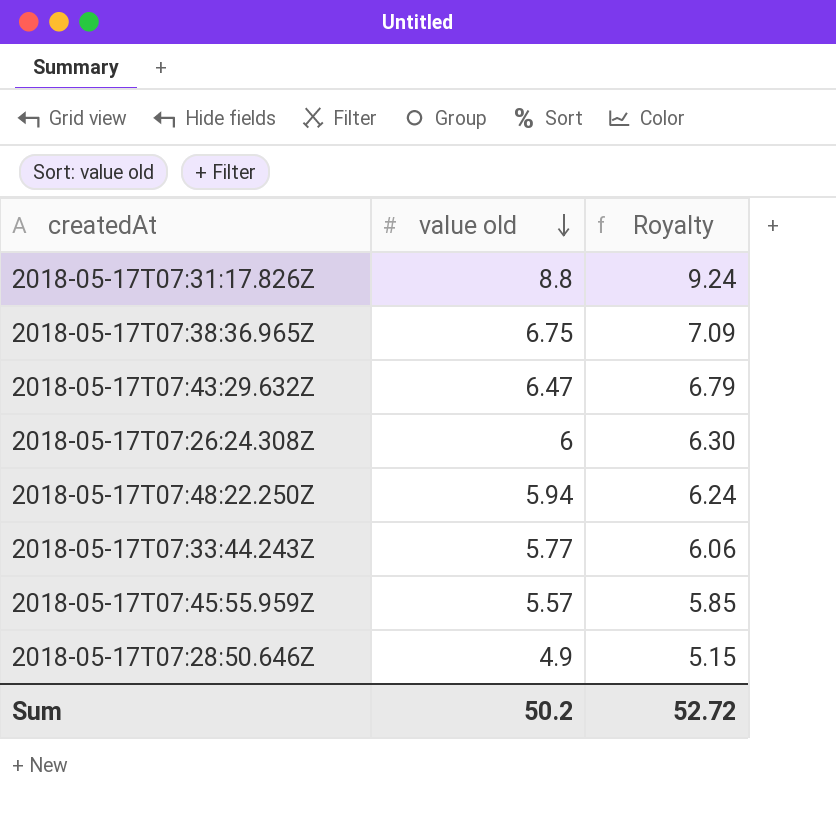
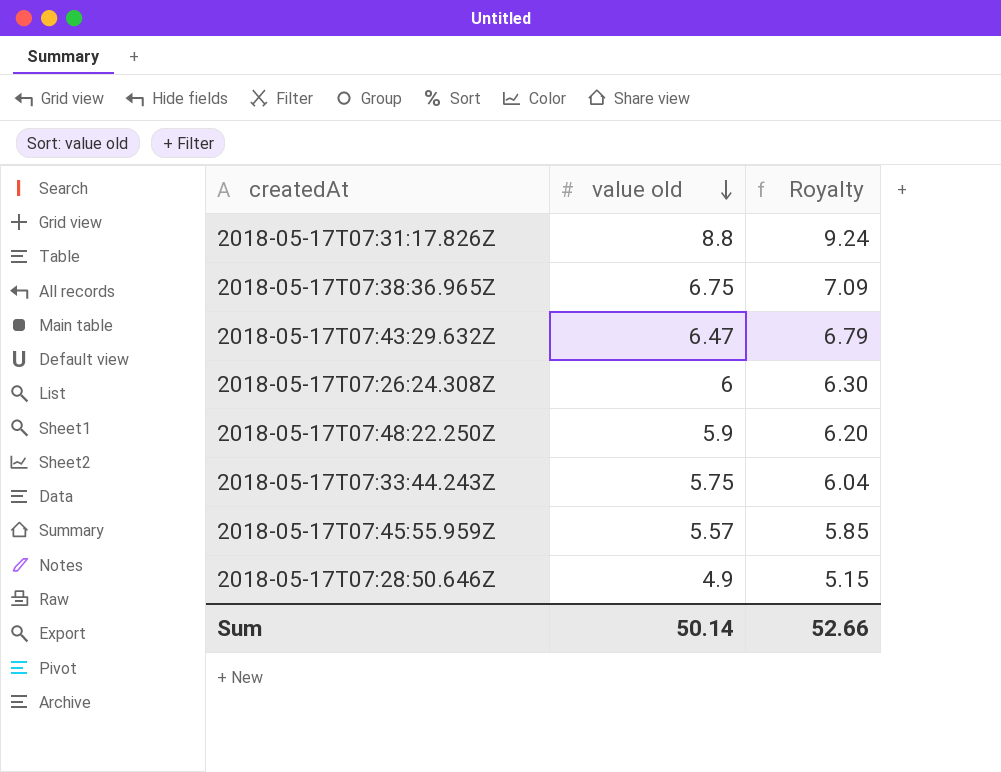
2018-05-17T07:48:22.250Z | value old: 5.94 -> 5.9
2018-05-17T07:48:22.250Z | Royalty: 6.24 -> 6.20
2018-05-17T07:33:44.243Z | value old: 5.77 -> 5.75
2018-05-17T07:33:44.243Z | Royalty: 6.06 -> 6.04
Sum | value old: 50.2 -> 50.14
Sum | Royalty: 52.72 -> 52.66

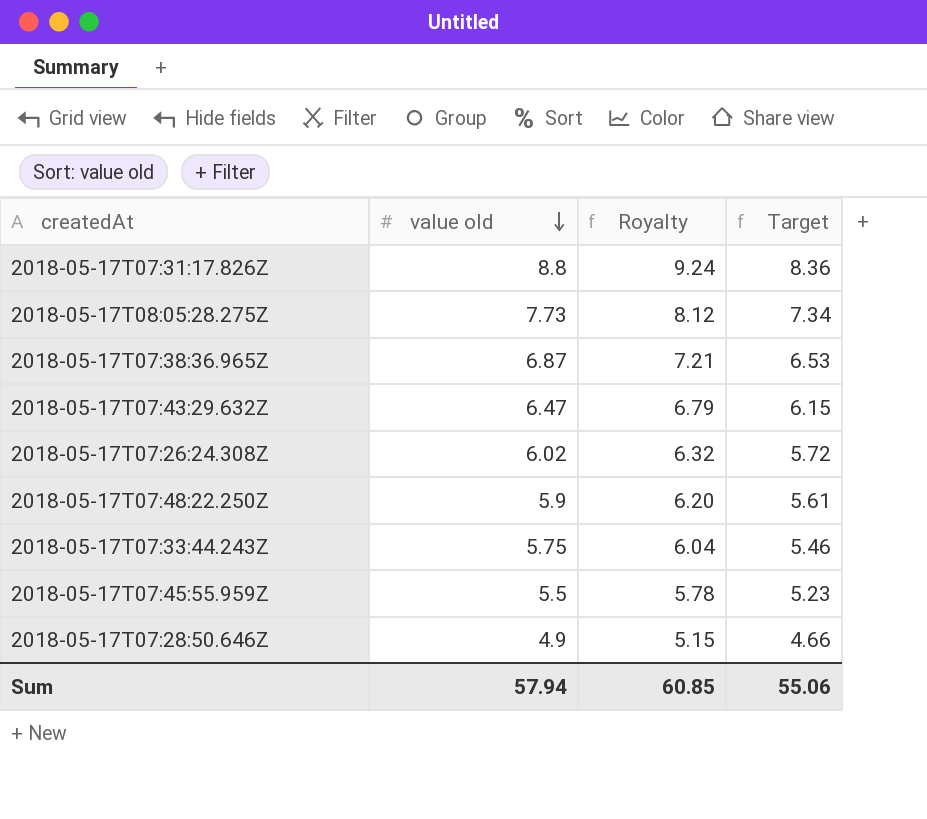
column Target | formula: none -> [value old] * 0.95
row 2018-05-17T08:05:28.275Z: none -> 7.73 | 8.12 | 7.34
2018-05-17T07:38:36.965Z | value old: 6.75 -> 6.87
2018-05-17T07:38:36.965Z | Royalty: 7.09 -> 7.21
2018-05-17T07:26:24.308Z | value old: 6 -> 6.02
2018-05-17T07:26:24.308Z | Royalty: 6.30 -> 6.32
2018-05-17T07:45:55.959Z | value old: 5.57 -> 5.5
2018-05-17T07:45:55.959Z | Royalty: 5.85 -> 5.78
Sum | value old: 50.14 -> 57.94
Sum | Royalty: 52.66 -> 60.85

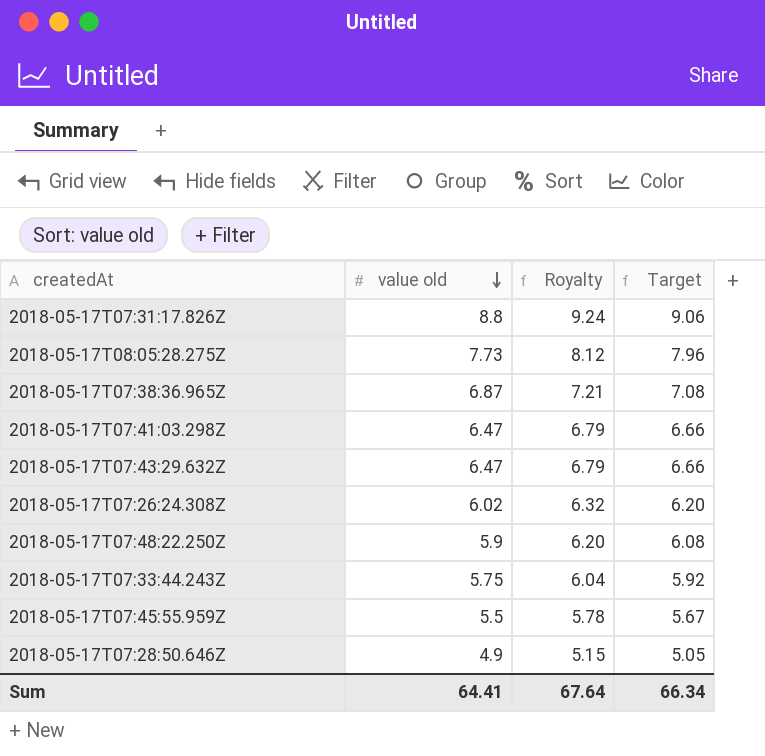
column Target | formula: [value old] * 0.95 -> [value old] * 1.03
row 2018-05-17T07:41:03.298Z: none -> 6.47 | 6.79 | 6.66
Sum | value old: 57.94 -> 64.41
Sum | Royalty: 60.85 -> 67.64
Sum | Target: 55.06 -> 66.34

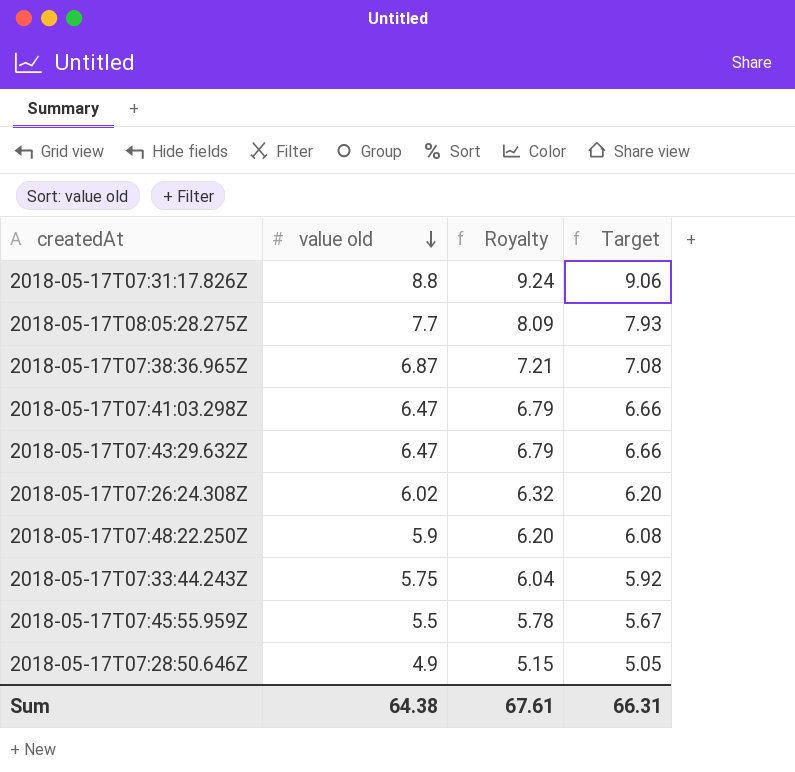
2018-05-17T08:05:28.275Z | value old: 7.73 -> 7.7
2018-05-17T08:05:28.275Z | Royalty: 8.12 -> 8.09
2018-05-17T08:05:28.275Z | Target: 7.96 -> 7.93
Sum | value old: 64.41 -> 64.38
Sum | Royalty: 67.64 -> 67.61
Sum | Target: 66.34 -> 66.31

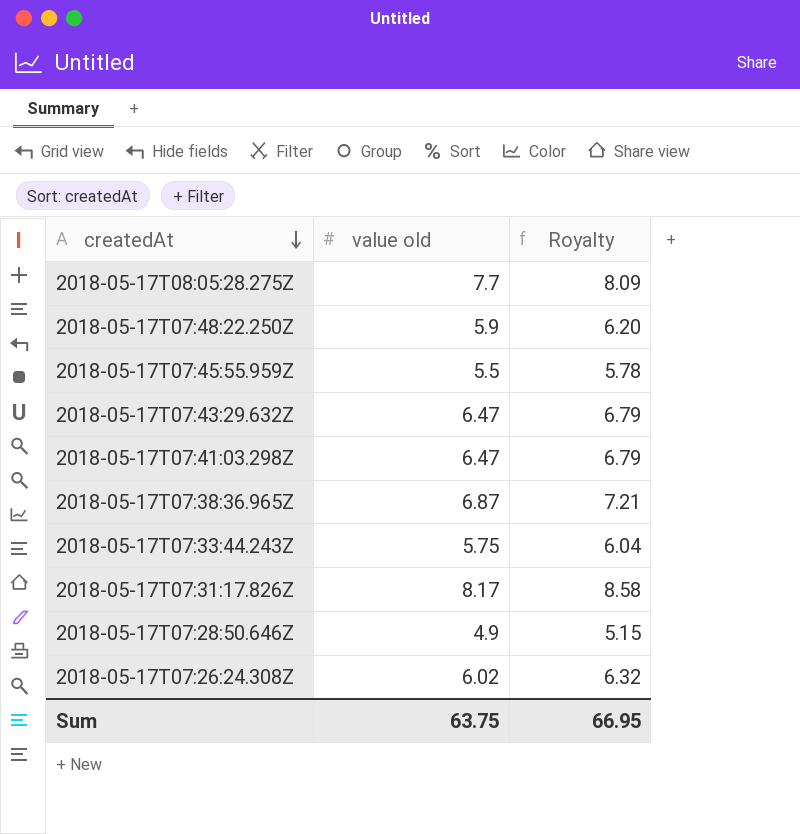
row order: value old descending -> createdAt descending
column Target | formula: [value old] * 1.03 -> none
2018-05-17T07:31:17.826Z | value old: 8.8 -> 8.17
2018-05-17T07:31:17.826Z | Royalty: 9.24 -> 8.58
Sum | value old: 64.38 -> 63.75
Sum | Royalty: 67.61 -> 66.95

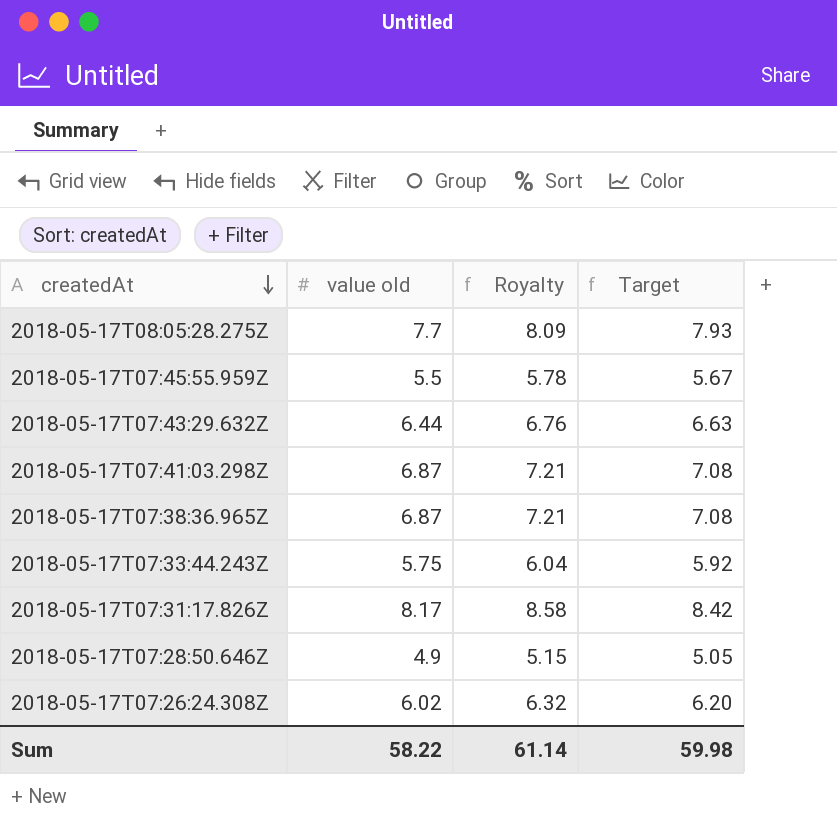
column Target | formula: none -> [value old] * 1.03
row 2018-05-17T07:48:22.250Z: 5.9 | 6.20 -> none
2018-05-17T07:43:29.632Z | value old: 6.47 -> 6.44
2018-05-17T07:43:29.632Z | Royalty: 6.79 -> 6.76
2018-05-17T07:41:03.298Z | value old: 6.47 -> 6.87
2018-05-17T07:41:03.298Z | Royalty: 6.79 -> 7.21
Sum | value old: 63.75 -> 58.22
Sum | Royalty: 66.95 -> 61.14

